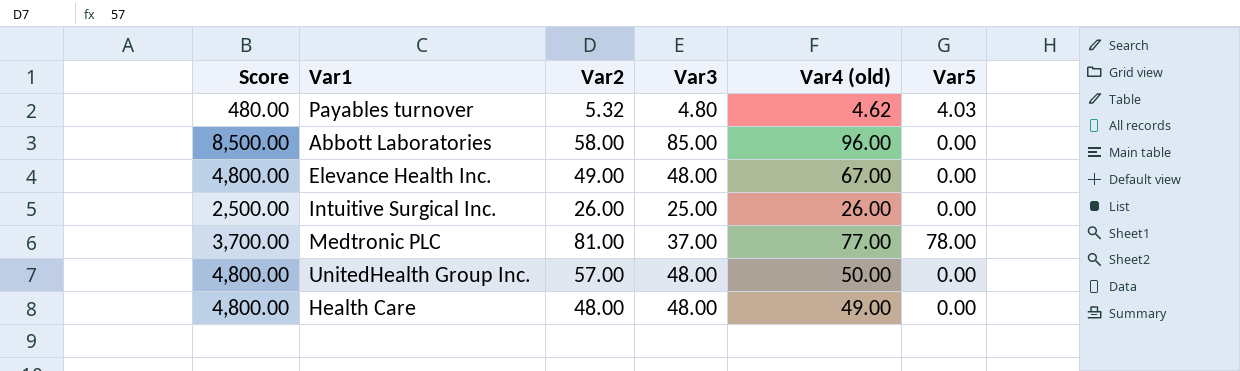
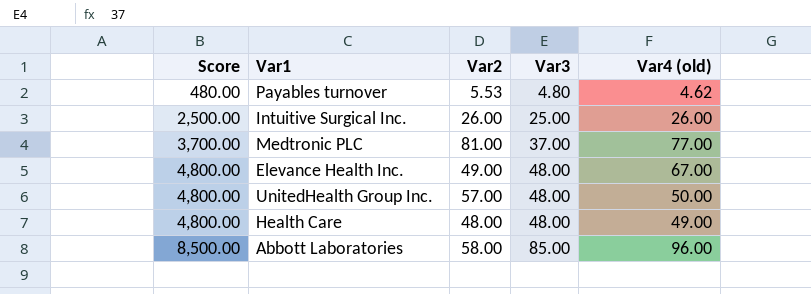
row order: none -> Score ascending
column Var5 | position: 6 -> none
Payables turnover | Var2: 5.32 -> 5.53

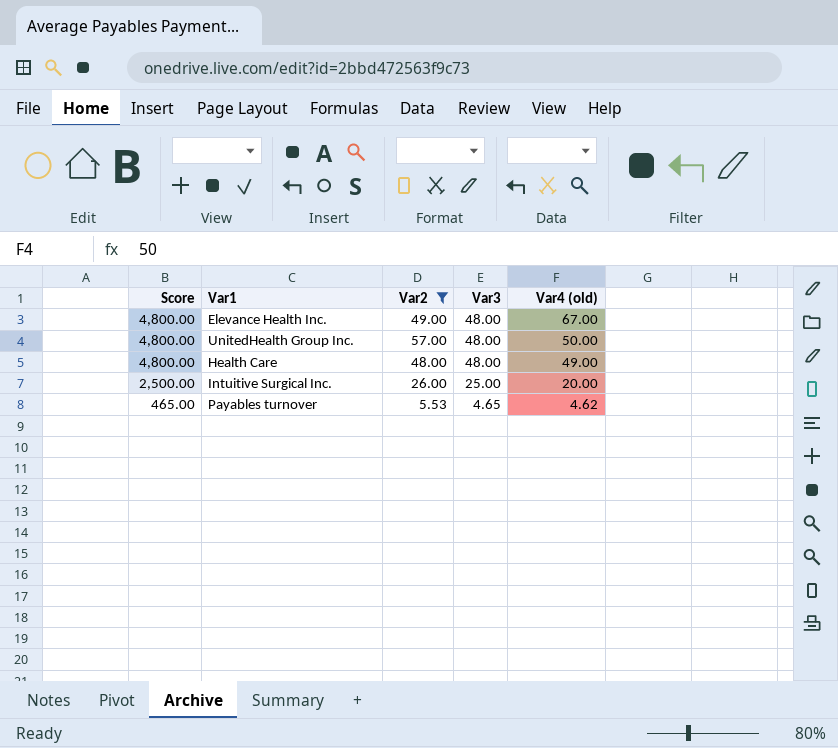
filter: none -> Var2 <= 57.00
row order: Score ascending -> Score descending
Intuitive Surgical Inc. | Var4 (old): 26.00 -> 20.00
Payables turnover | Score: 480.00 -> 465.00
Payables turnover | Var3: 4.80 -> 4.65

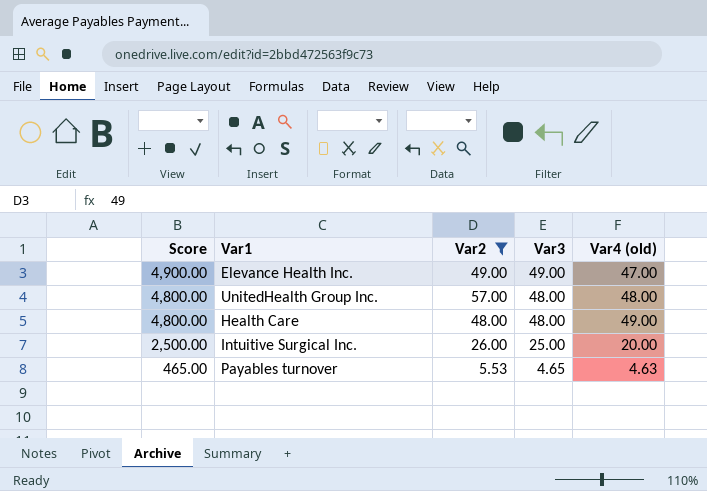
Elevance Health Inc. | Score: 4,800.00 -> 4,900.00
Elevance Health Inc. | Var3: 48.00 -> 49.00
Elevance Health Inc. | Var4 (old): 67.00 -> 47.00
UnitedHealth Group Inc. | Var4 (old): 50.00 -> 48.00
Payables turnover | Var4 (old): 4.62 -> 4.63

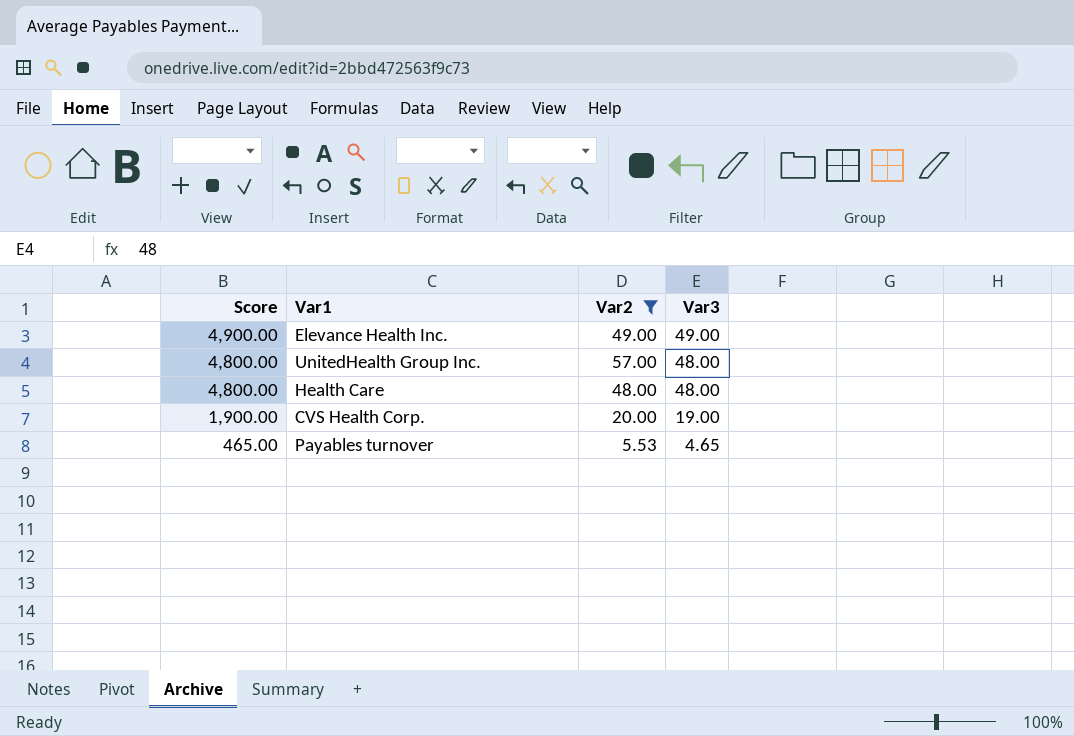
column Var4 (old) | position: 5 -> none
row Intuitive Surgical Inc.: 2,500.00 | 26.00 | 25.00 | 20.00 -> none
row CVS Health Corp.: none -> 1,900.00 | 20.00 | 19.00

